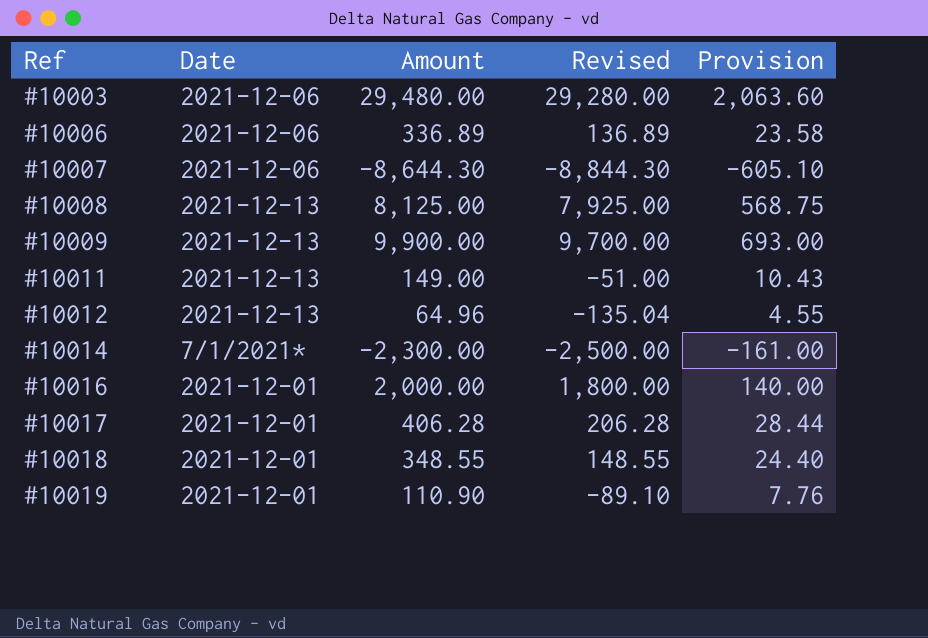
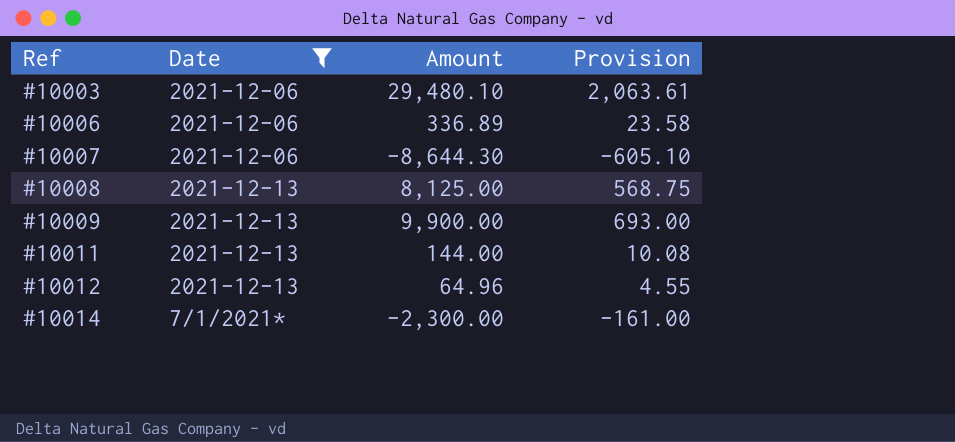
filter: none -> Date != 2021-12-01
column Revised | formula: [Amount] - 200 -> none
#10003 | Amount: 29,480.00 -> 29,480.10
#10003 | Provision: 2,063.60 -> 2,063.61
#10011 | Amount: 149.00 -> 144.00
#10011 | Provision: 10.43 -> 10.08

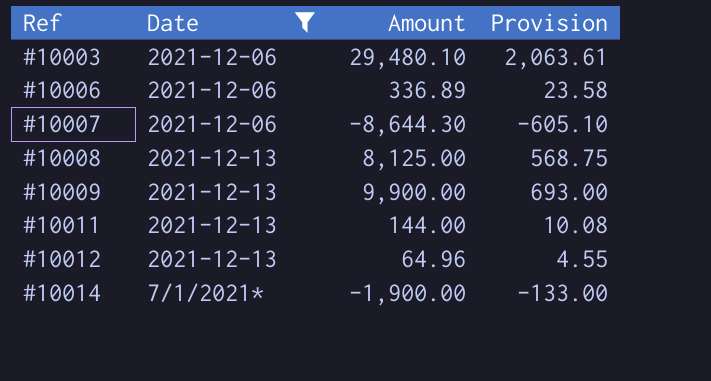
#10014 | Amount: -2,300.00 -> -1,900.00
#10014 | Provision: -161.00 -> -133.00

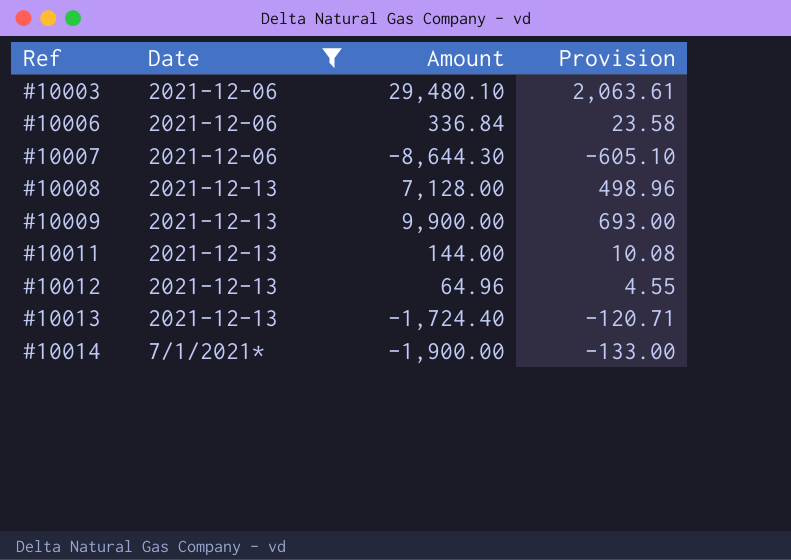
#10006 | Amount: 336.89 -> 336.84
#10008 | Amount: 8,125.00 -> 7,128.00
#10008 | Provision: 568.75 -> 498.96
row #10013: none -> 2021-12-13 | -1,724.40 | -120.71

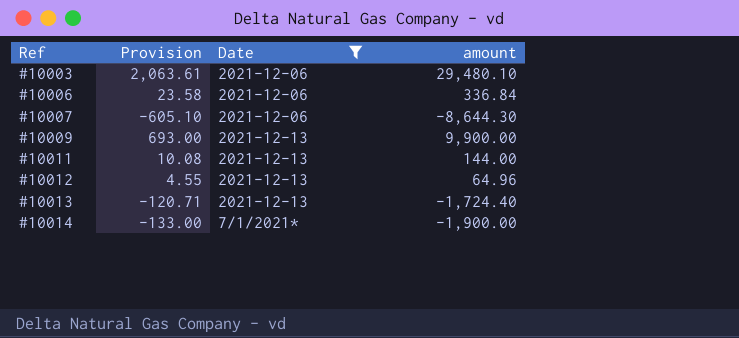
column Provision | position: 4 -> 2
column name: Amount -> amount
row #10008: 2021-12-13 | 7,128.00 | 498.96 -> none

